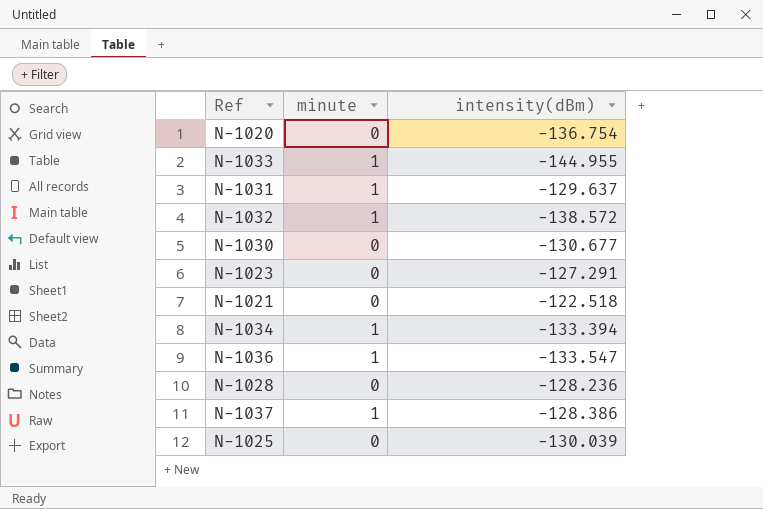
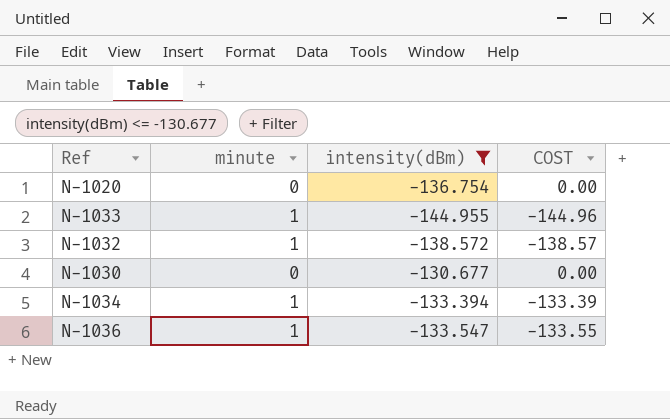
filter: none -> intensity(dBm) <= -130.677
column COST | formula: none -> [minute] * [intensity(dBm)]

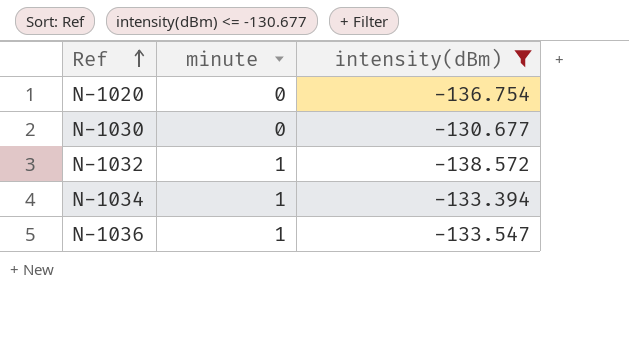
row order: none -> Ref ascending
column COST | formula: [minute] * [intensity(dBm)] -> none
row N-1033: 1 | -144.955 | -144.96 -> none

